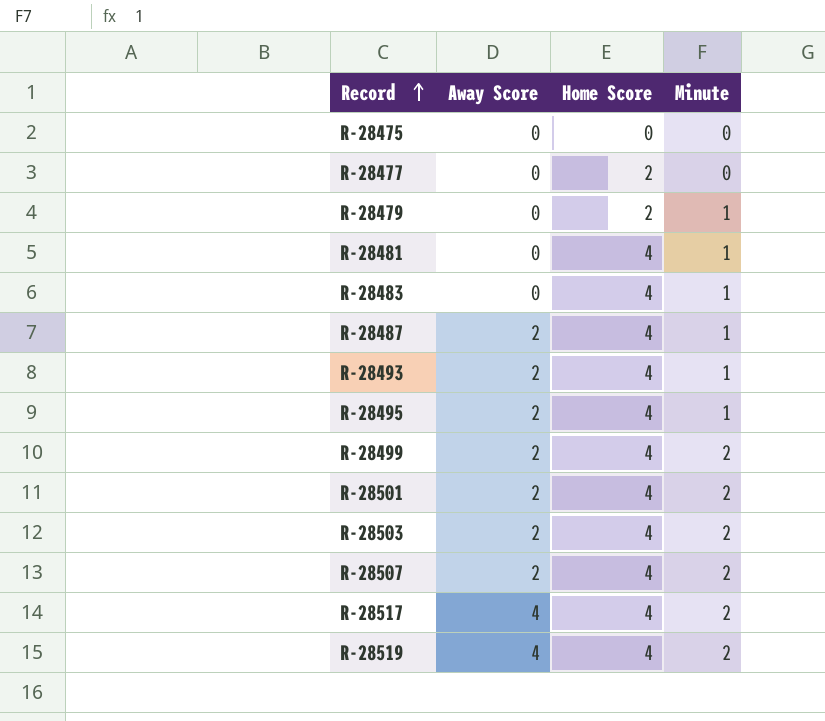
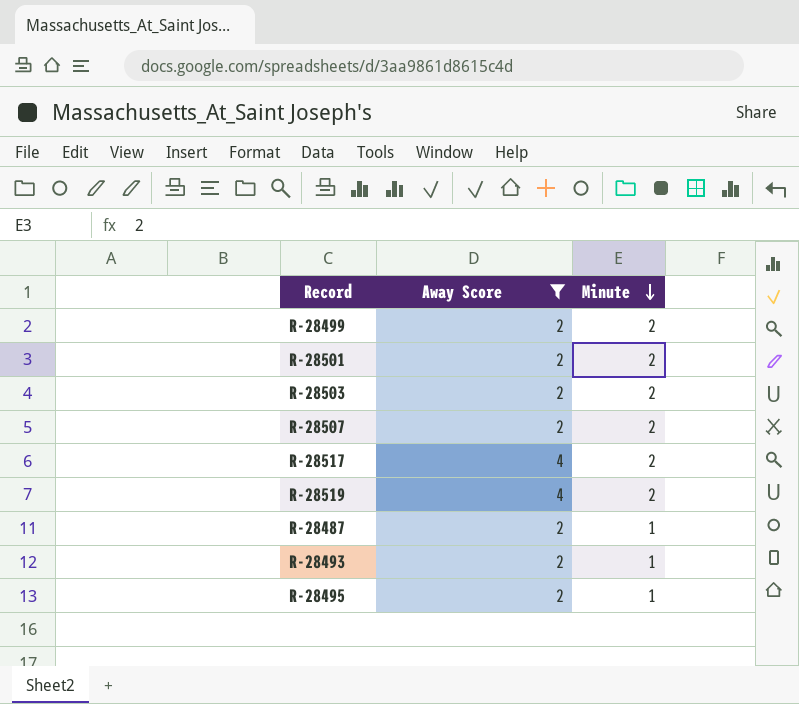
filter: none -> Away Score != 0
row order: Record ascending -> Minute descending
column Home Score | position: 3 -> none

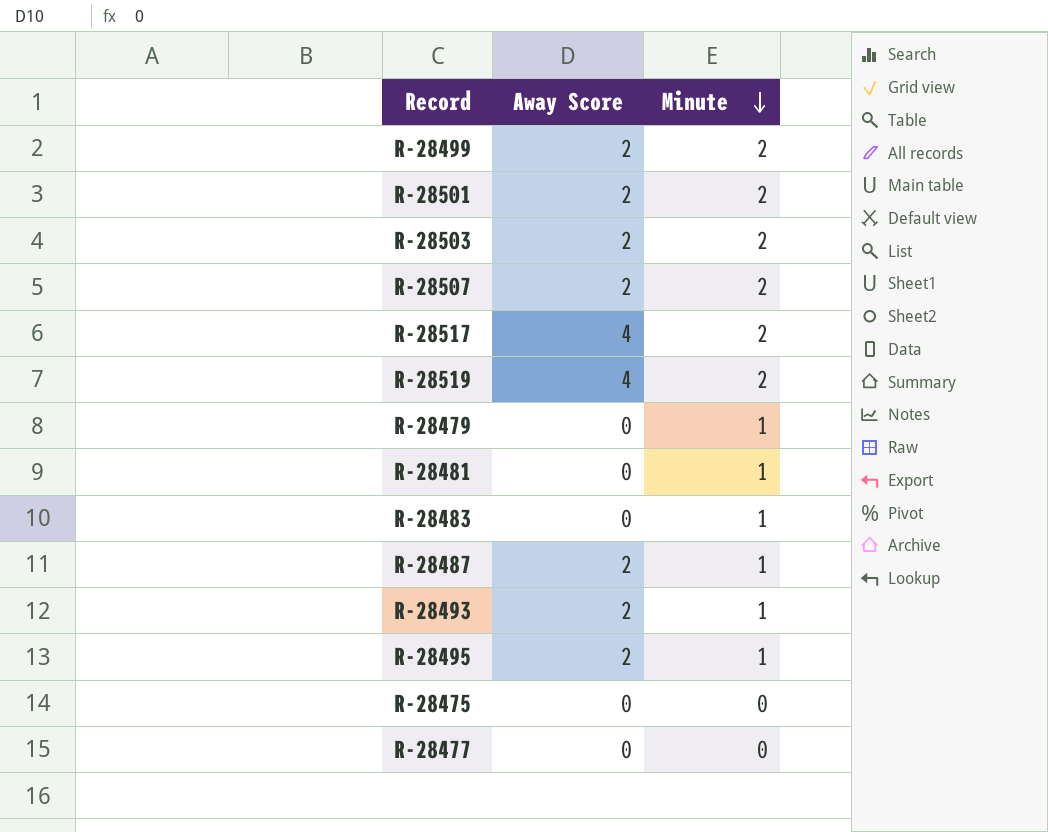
filter: Away Score != 0 -> none

